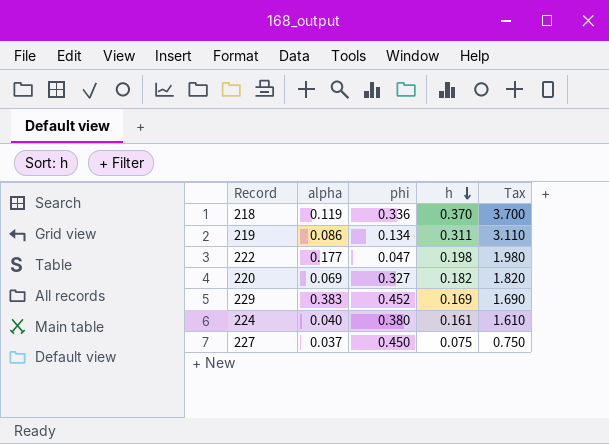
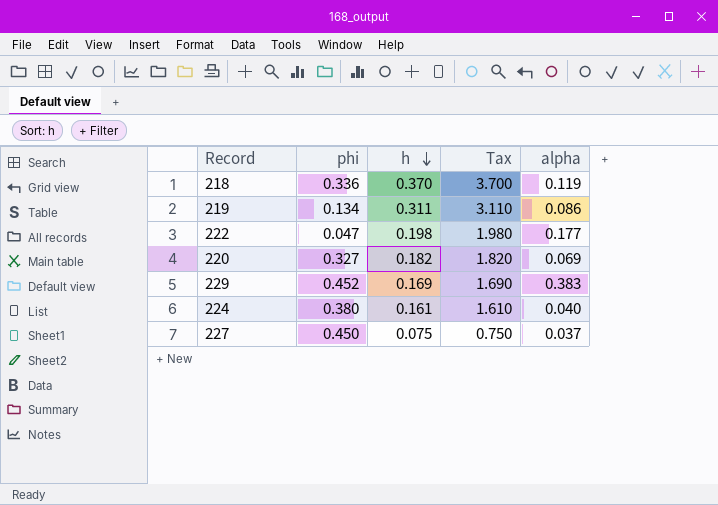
column alpha | position: 2 -> 5

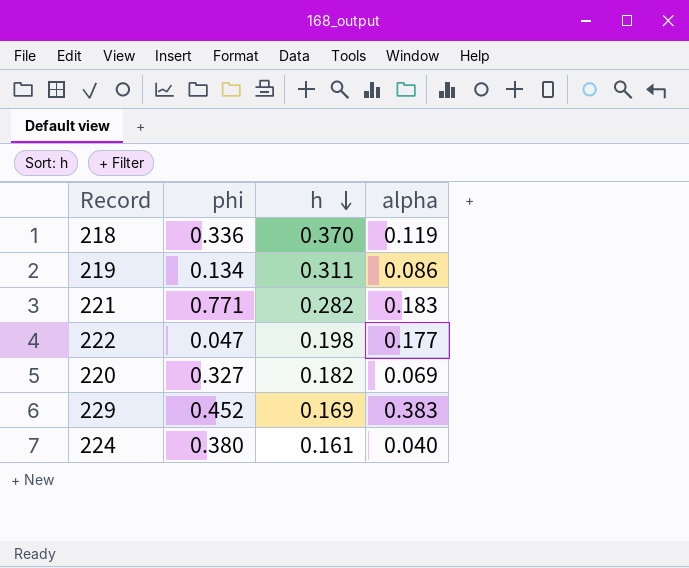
column Tax | formula: [h] * 10 -> none
row 227: 0.450 | 0.075 | 0.750 | 0.037 -> none
row 221: none -> 0.771 | 0.282 | 0.183

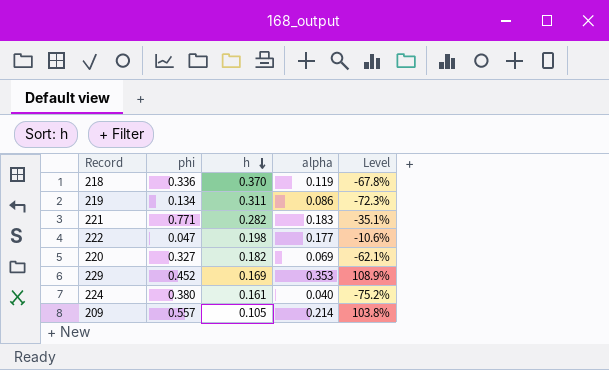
column Level | formula: none -> ([alpha] - [h]) / [h]
229 | alpha: 0.383 -> 0.353
row 209: none -> 0.557 | 0.105 | 0.214 | 103.8%

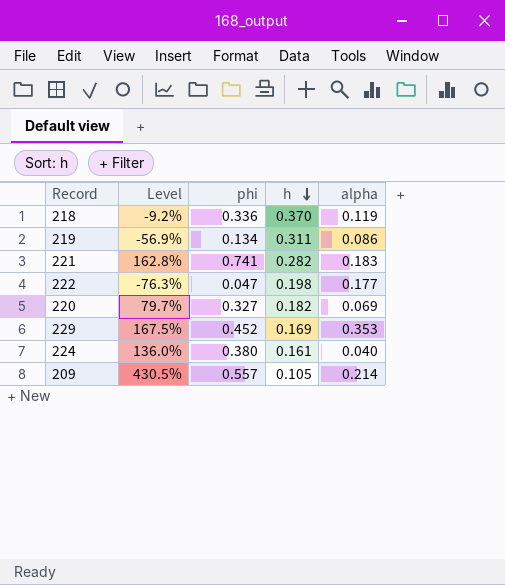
column Level | formula: ([alpha] - [h]) / [h] -> ([phi] - [h]) / [h]
column Level | position: 5 -> 2
221 | phi: 0.771 -> 0.741

